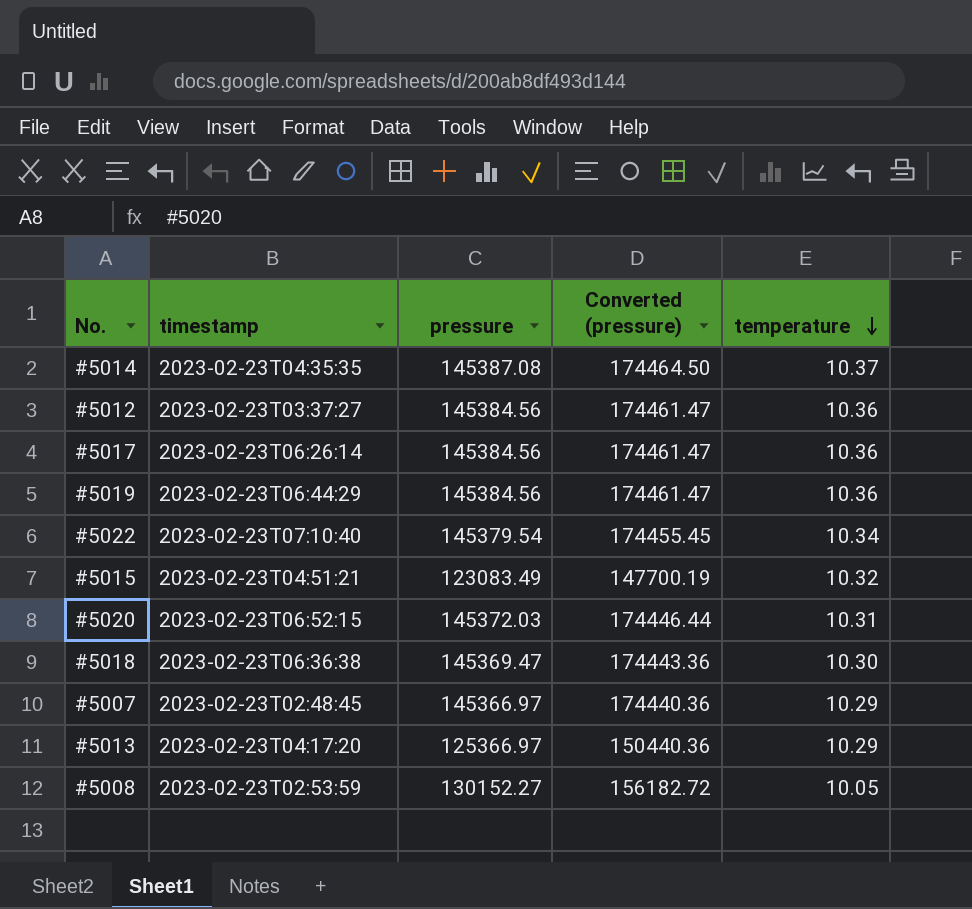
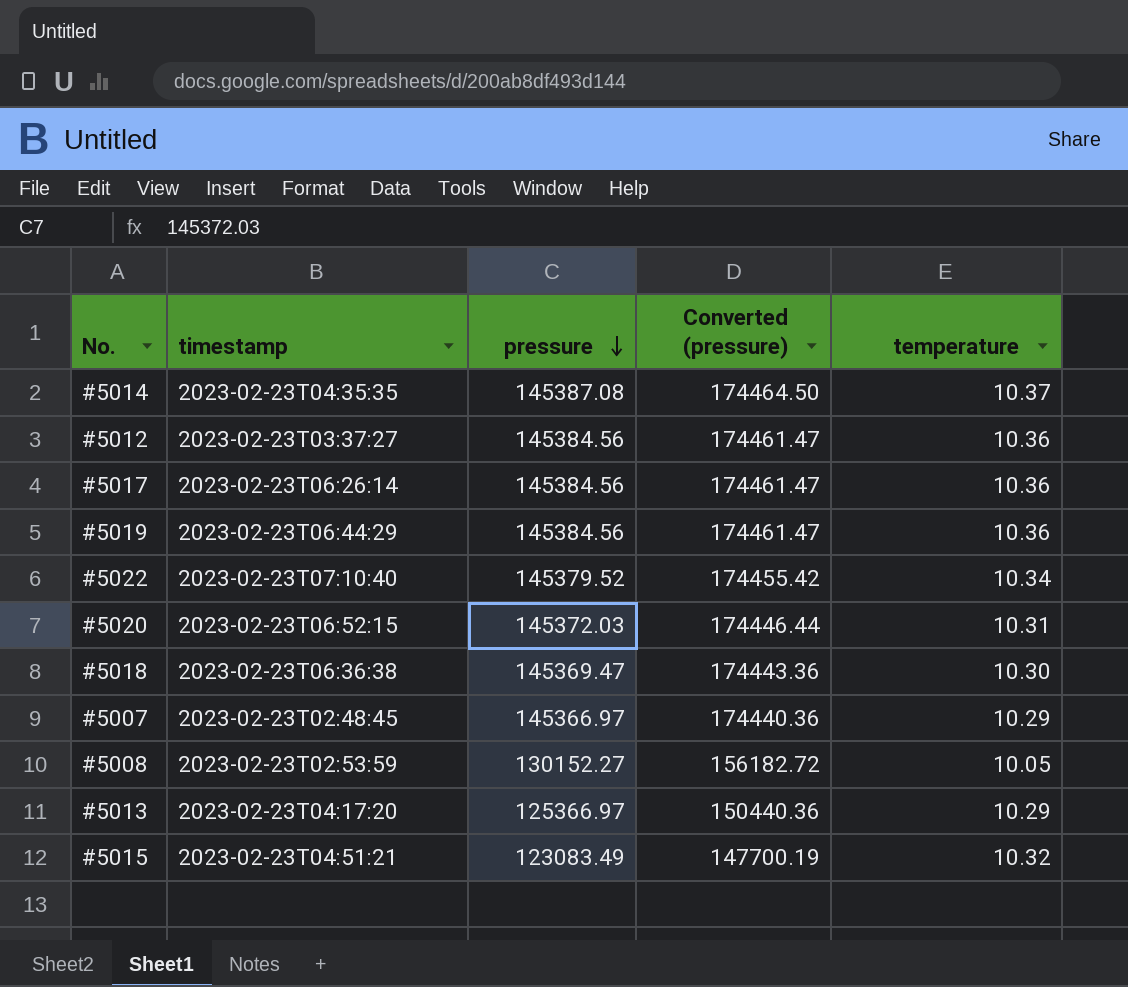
row order: temperature descending -> pressure descending
#5022 | pressure: 145379.54 -> 145379.52
#5022 | Converted (pressure): 174455.45 -> 174455.42

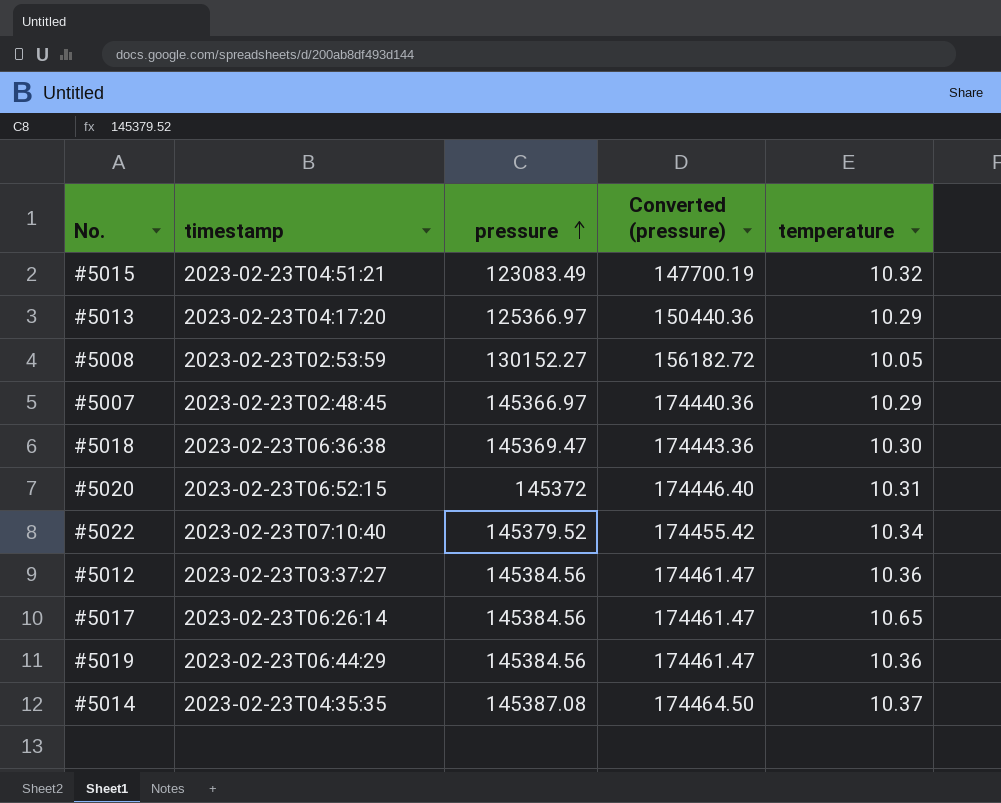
row order: pressure descending -> pressure ascending
#5020 | pressure: 145372.03 -> 145372
#5020 | Converted (pressure): 174446.44 -> 174446.40
#5017 | temperature: 10.36 -> 10.65

